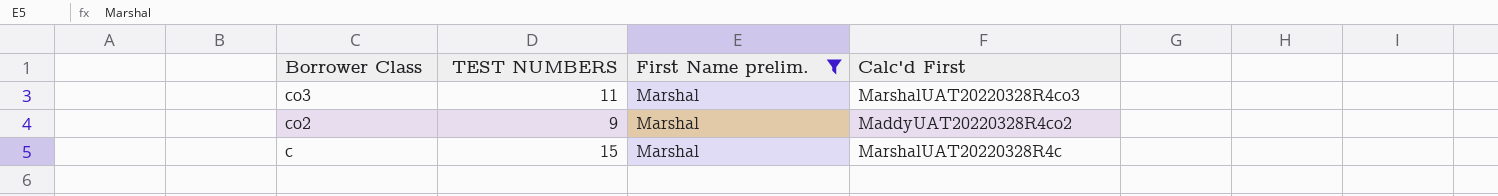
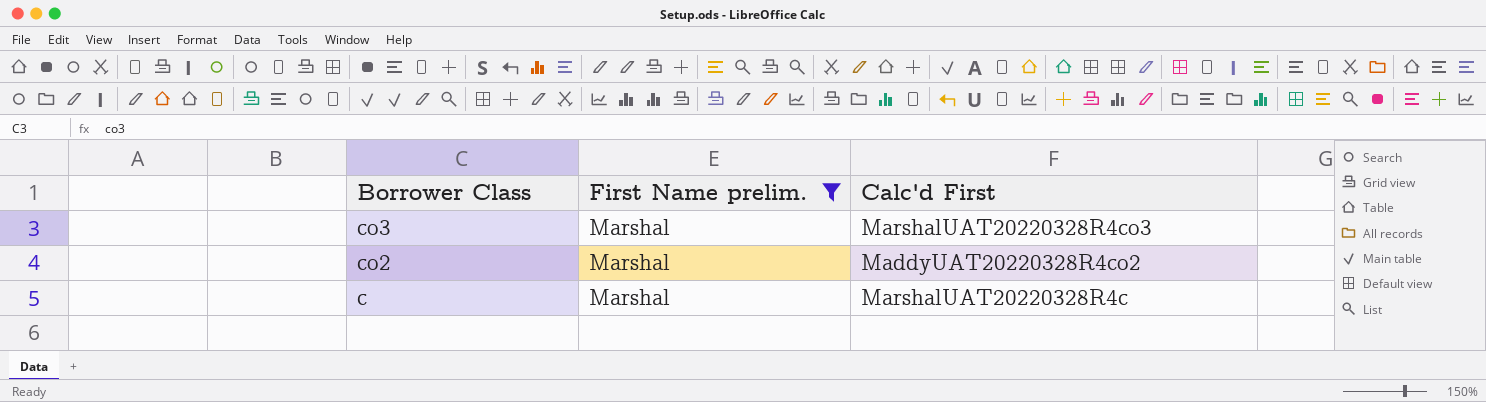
column TEST NUMBERS | position: 2 -> none

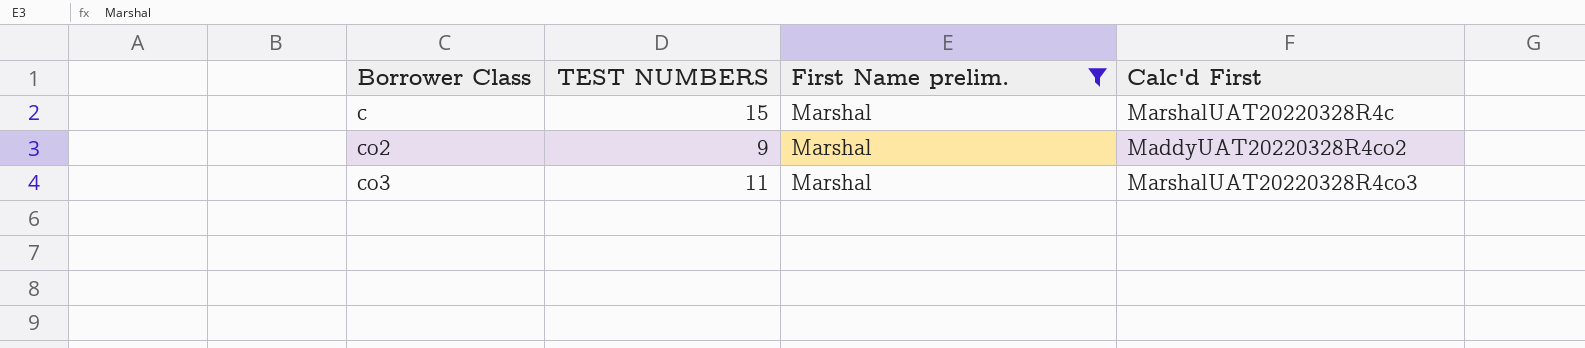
row order: Borrower Class descending -> Borrower Class ascending
column TEST NUMBERS | position: none -> 2

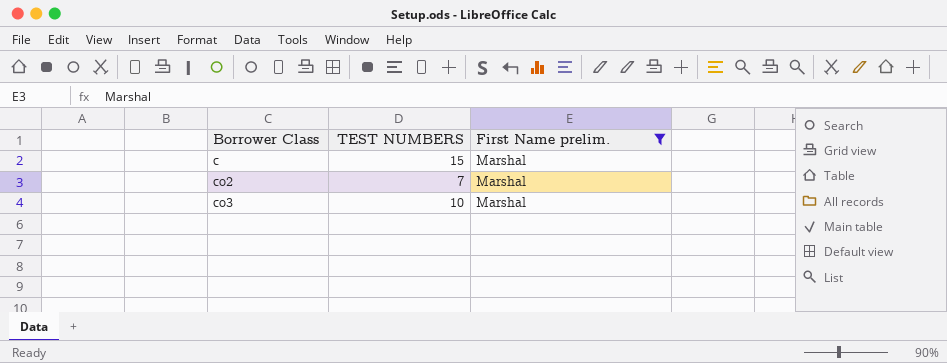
column Calc'd First | position: 4 -> none
co2 | TEST NUMBERS: 9 -> 7
co3 | TEST NUMBERS: 11 -> 10

